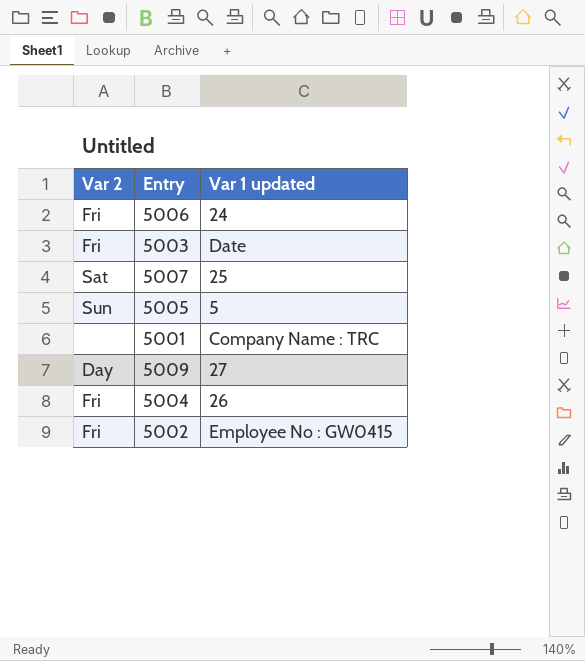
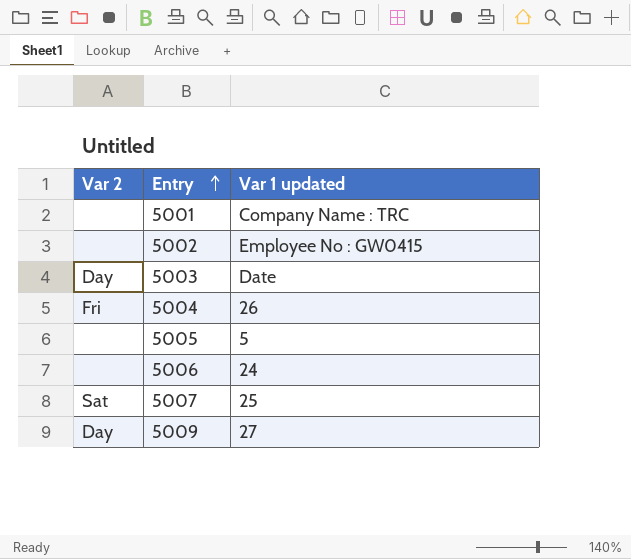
row order: none -> Entry ascending
5002 | Var 2: Fri -> none
5003 | Var 2: Fri -> Day
5005 | Var 2: Sun -> none
5006 | Var 2: Fri -> none

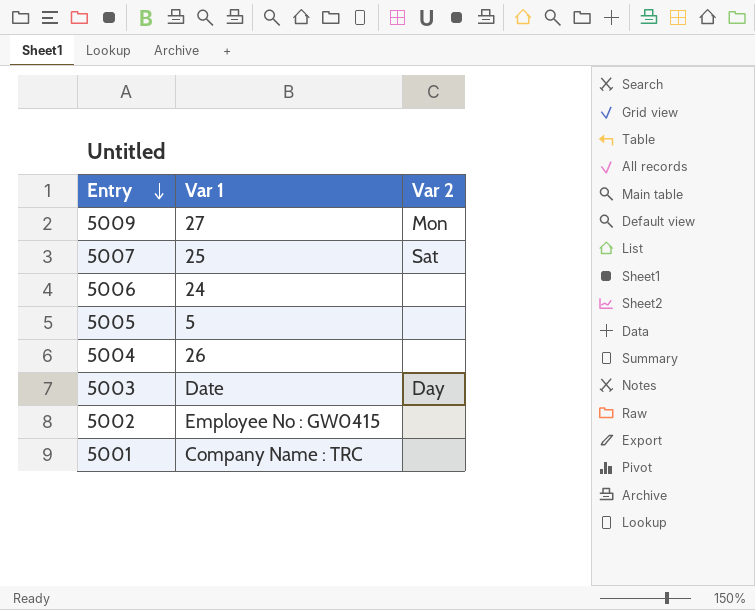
row order: Entry ascending -> Entry descending
column name: Var 1 updated -> Var 1
column Var 2 | position: 1 -> 3
5009 | Var 2: Day -> Mon
5004 | Var 2: Fri -> none

